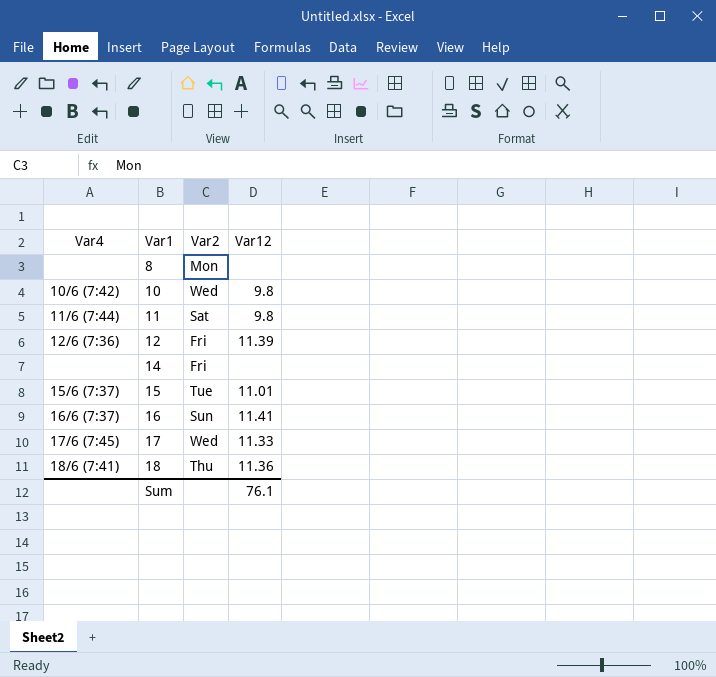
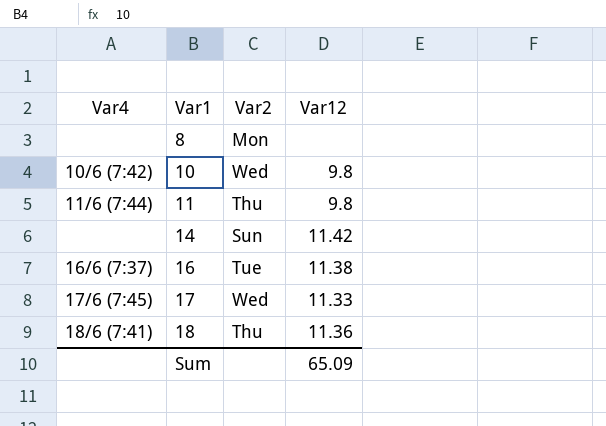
row 12: 12/6 (7:36) | Fri | 11.39 -> none
row 15: 15/6 (7:37) | Tue | 11.01 -> none
11 | Var2: Sat -> Thu
14 | Var2: Fri -> Sun
14 | Var12: none -> 11.42
16 | Var2: Sun -> Tue
16 | Var12: 11.41 -> 11.38
Sum | Var12: 76.1 -> 65.09

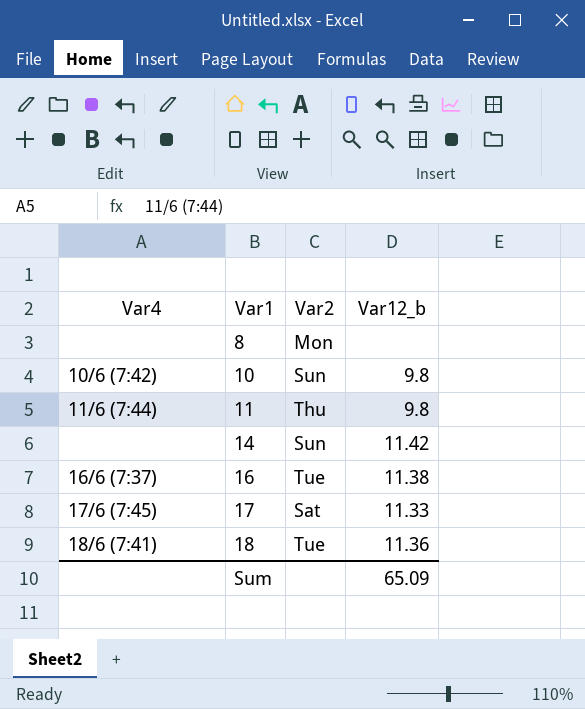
column name: Var12 -> Var12_b
10 | Var2: Wed -> Sun
17 | Var2: Wed -> Sat
18 | Var2: Thu -> Tue

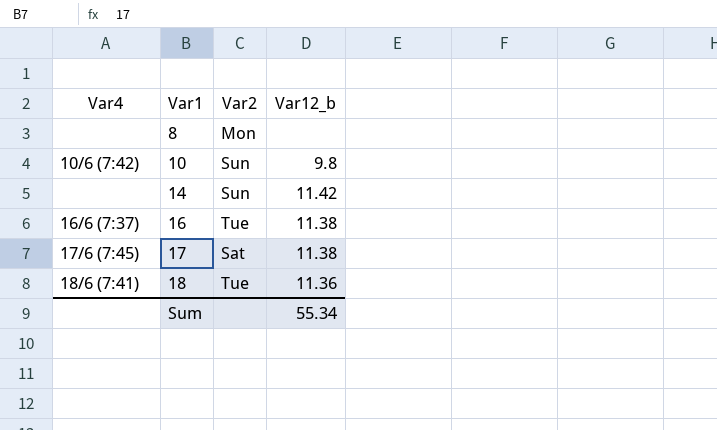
row 11: 11/6 (7:44) | Thu | 9.8 -> none
17 | Var12_b: 11.33 -> 11.38
Sum | Var12_b: 65.09 -> 55.34

